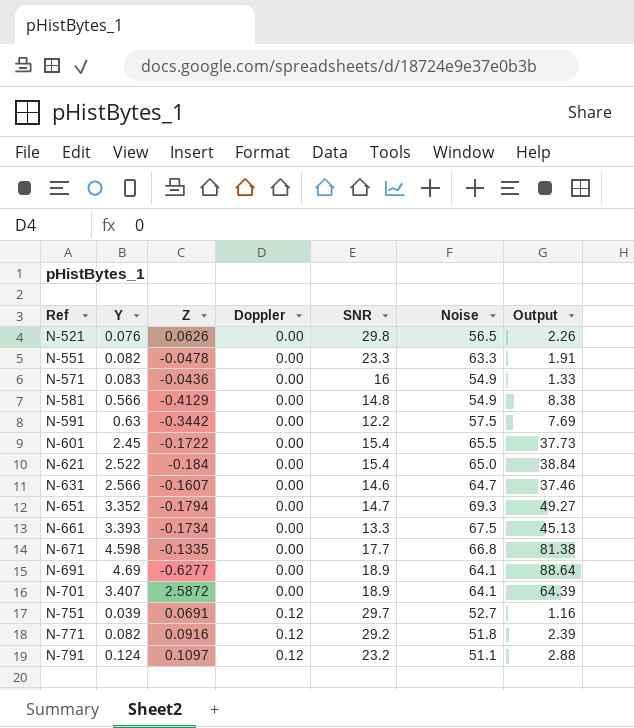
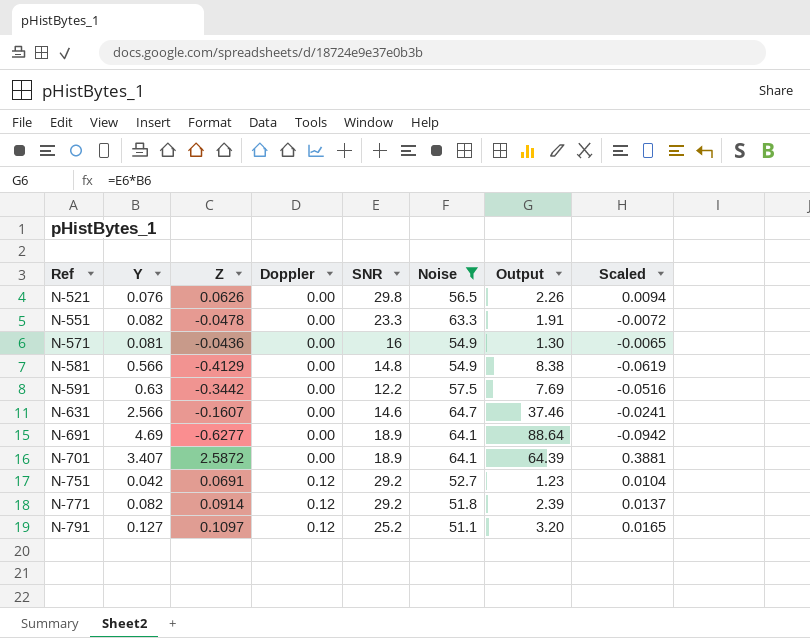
filter: none -> Noise <= 64.7
column Scaled | formula: none -> [Z] * 0.15
N-571 | Y: 0.083 -> 0.081
N-571 | Output: 1.33 -> 1.30
N-751 | Y: 0.039 -> 0.042
N-751 | SNR: 29.7 -> 29.2
N-751 | Output: 1.16 -> 1.23
N-771 | Z: 0.0916 -> 0.0914
N-791 | Y: 0.124 -> 0.127
N-791 | SNR: 23.2 -> 25.2
N-791 | Output: 2.88 -> 3.20

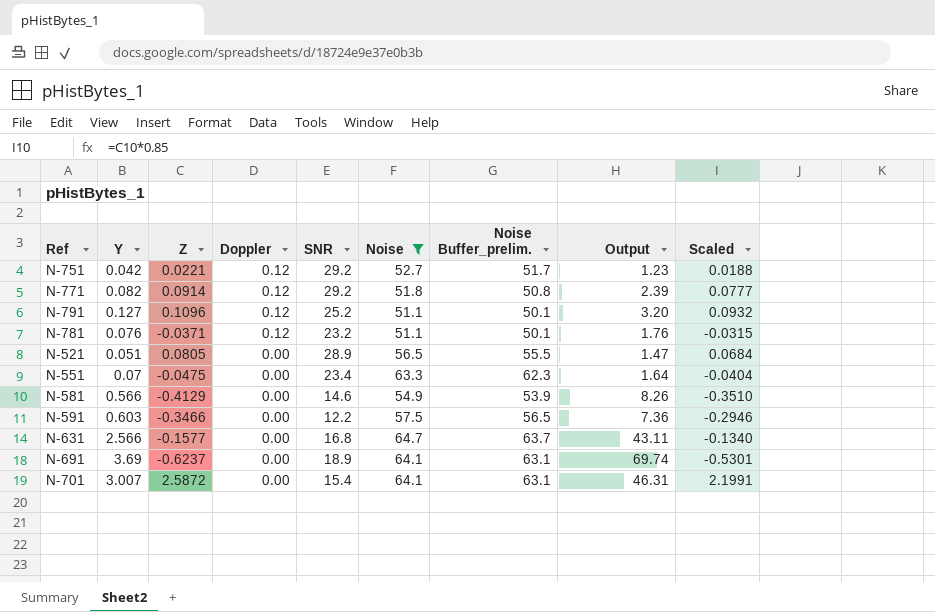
row order: Ref ascending -> Doppler descending
column Noise Buffer_prelim. | formula: none -> [Noise] - 1
column Scaled | formula: [Z] * 0.15 -> [Z] * 0.85
row N-571: 0.081 | -0.0436 | 0.00 | 16 | 54.9 | 1.30 | -0.0065 -> none
N-751 | Z: 0.0691 -> 0.0221
N-791 | Z: 0.1097 -> 0.1096
row N-781: none -> 0.076 | -0.0371 | 0.12 | 23.2 | 51.1 | 50.1 | 1.76 | -0.0315
N-521 | Y: 0.076 -> 0.051
N-521 | Z: 0.0626 -> 0.0805
N-521 | SNR: 29.8 -> 28.9
N-521 | Output: 2.26 -> 1.47
N-551 | Y: 0.082 -> 0.07
N-551 | Z: -0.0478 -> -0.0475
N-551 | SNR: 23.3 -> 23.4
N-551 | Output: 1.91 -> 1.64
N-581 | SNR: 14.8 -> 14.6
N-581 | Output: 8.38 -> 8.26
N-591 | Y: 0.63 -> 0.603
N-591 | Z: -0.3442 -> -0.3466
N-591 | Output: 7.69 -> 7.36
N-631 | Z: -0.1607 -> -0.1577
N-631 | SNR: 14.6 -> 16.8
N-631 | Output: 37.46 -> 43.11
N-691 | Y: 4.69 -> 3.69
N-691 | Z: -0.6277 -> -0.6237
N-691 | Output: 88.64 -> 69.74
N-701 | Y: 3.407 -> 3.007
N-701 | SNR: 18.9 -> 15.4
N-701 | Output: 64.39 -> 46.31

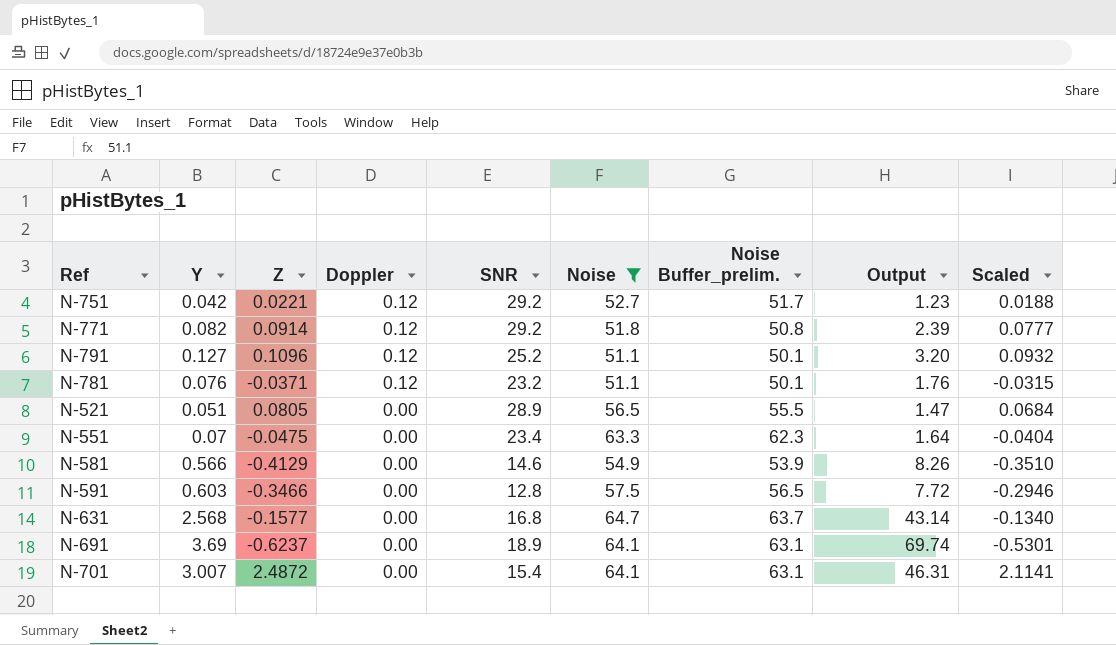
N-591 | SNR: 12.2 -> 12.8
N-591 | Output: 7.36 -> 7.72
N-631 | Y: 2.566 -> 2.568
N-631 | Output: 43.11 -> 43.14
N-701 | Z: 2.5872 -> 2.4872
N-701 | Scaled: 2.1991 -> 2.1141

